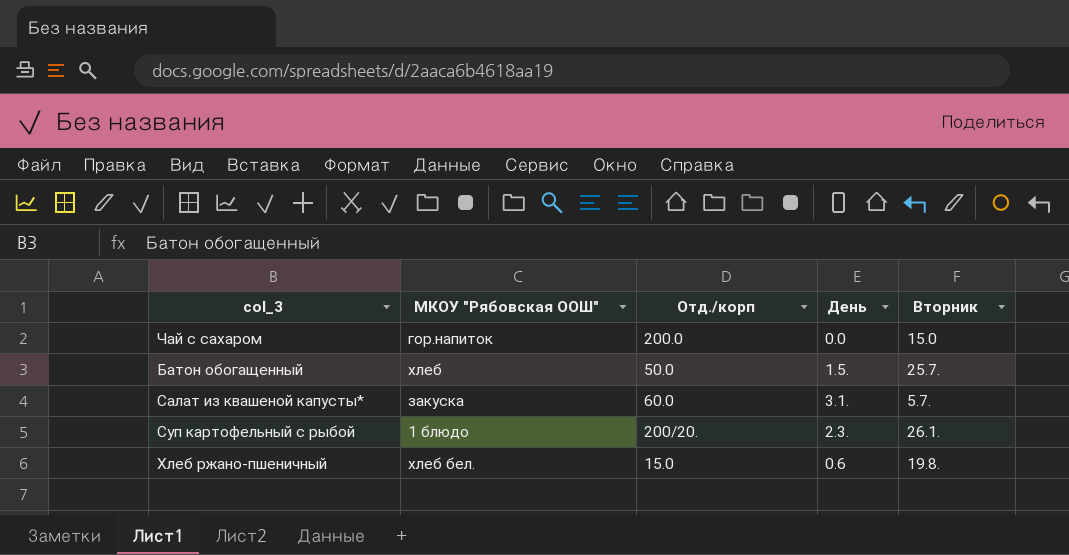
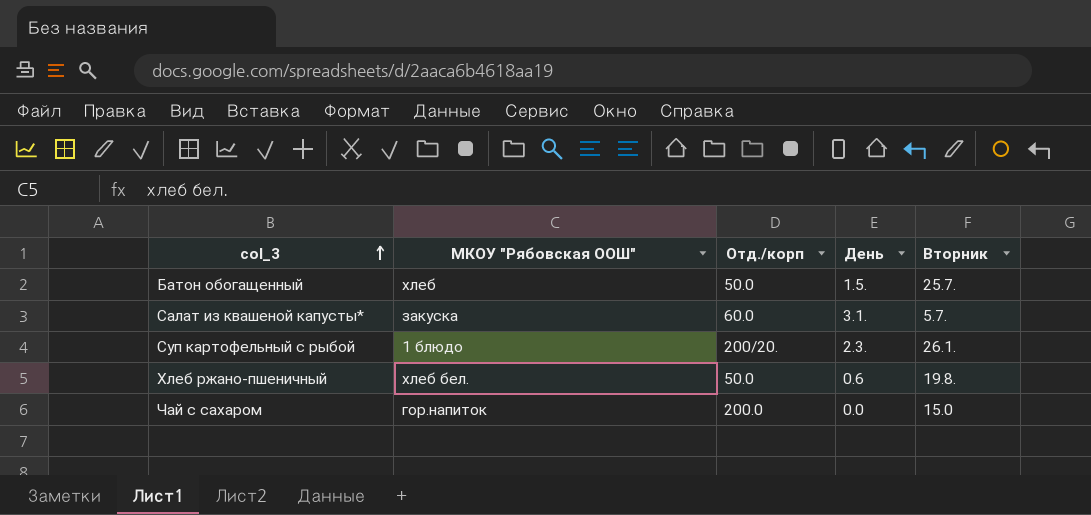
row order: none -> col_3 ascending
Хлеб ржано-пшеничный | Отд./корп: 15.0 -> 50.0

